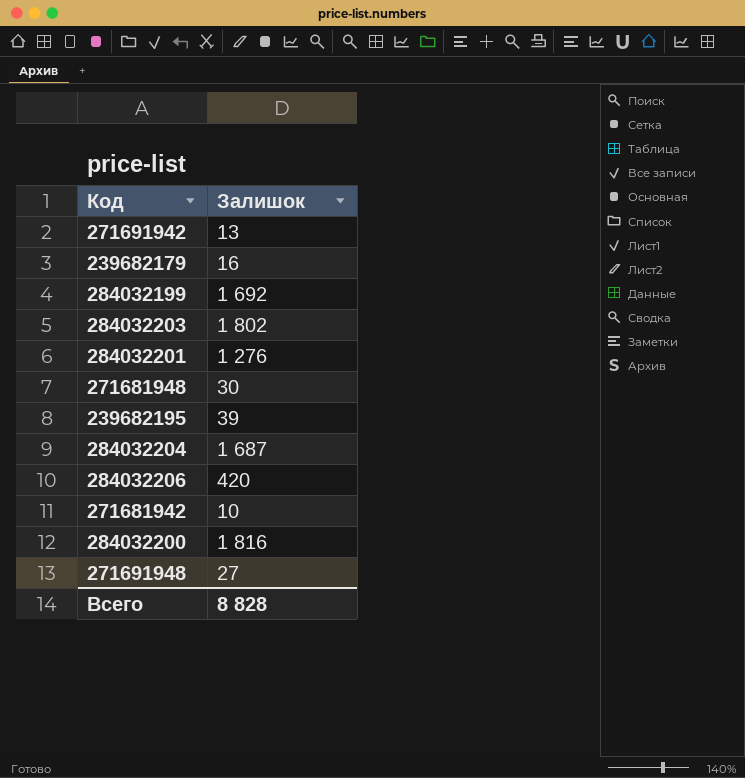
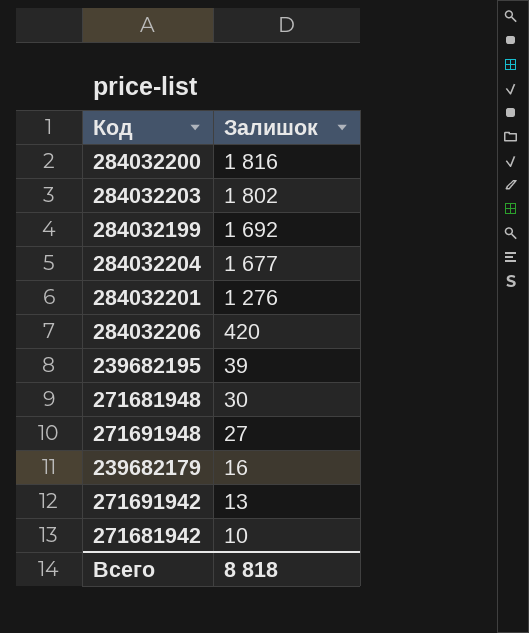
row order: none -> Залишок descending
284032204 | Залишок: 1 687 -> 1 677
Всего | Залишок: 8 828 -> 8 818

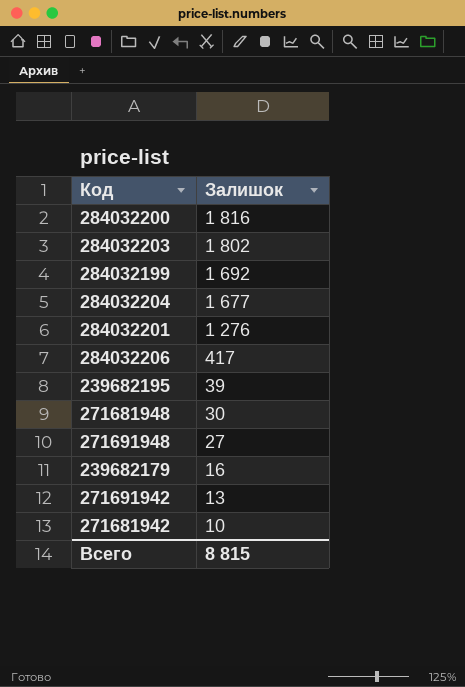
284032206 | Залишок: 420 -> 417
Всего | Залишок: 8 818 -> 8 815

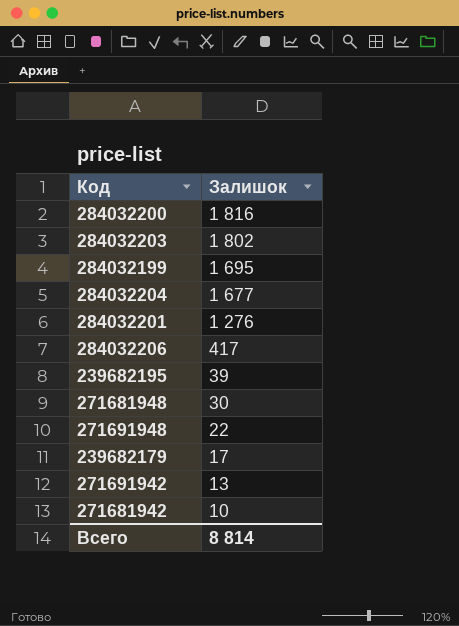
284032199 | Залишок: 1 692 -> 1 695
271691948 | Залишок: 27 -> 22
239682179 | Залишок: 16 -> 17
Всего | Залишок: 8 815 -> 8 814

